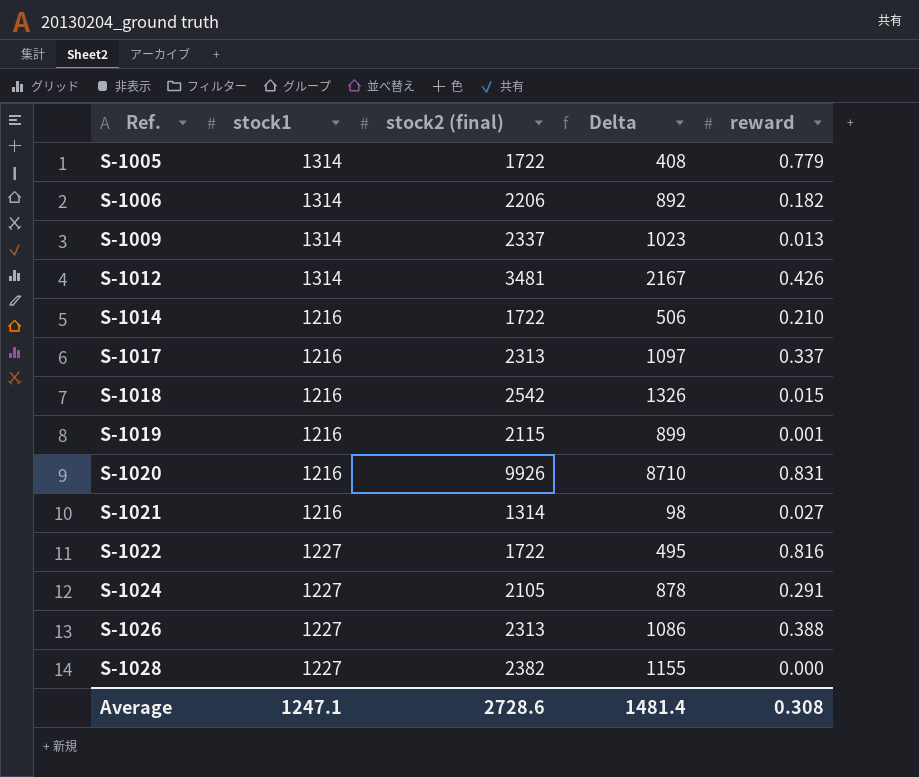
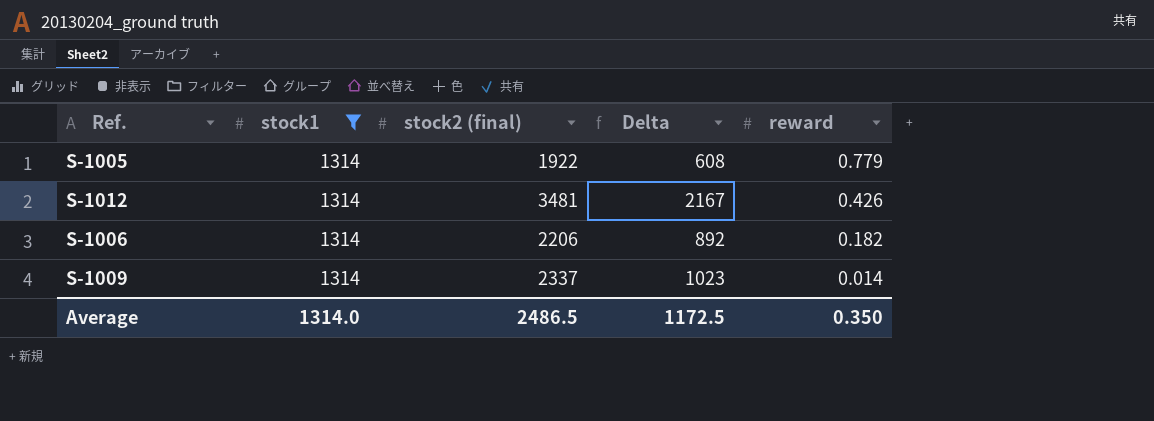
filter: none -> stock1 = 1314
row order: Ref. ascending -> reward descending
S-1005 | stock2 (final): 1722 -> 1922
S-1005 | Delta: 408 -> 608
S-1009 | reward: 0.013 -> 0.014
Average | stock1: 1247.1 -> 1314.0
Average | stock2 (final): 2728.6 -> 2486.5
Average | Delta: 1481.4 -> 1172.5
Average | reward: 0.308 -> 0.350

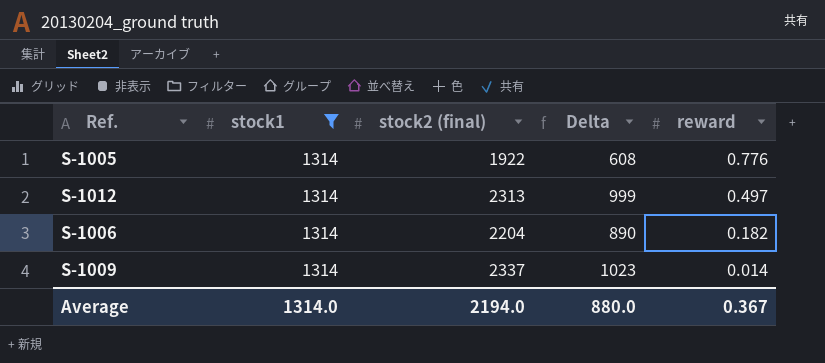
S-1005 | reward: 0.779 -> 0.776
S-1012 | stock2 (final): 3481 -> 2313
S-1012 | Delta: 2167 -> 999
S-1012 | reward: 0.426 -> 0.497
S-1006 | stock2 (final): 2206 -> 2204
S-1006 | Delta: 892 -> 890
Average | stock2 (final): 2486.5 -> 2194.0
Average | Delta: 1172.5 -> 880.0
Average | reward: 0.350 -> 0.367

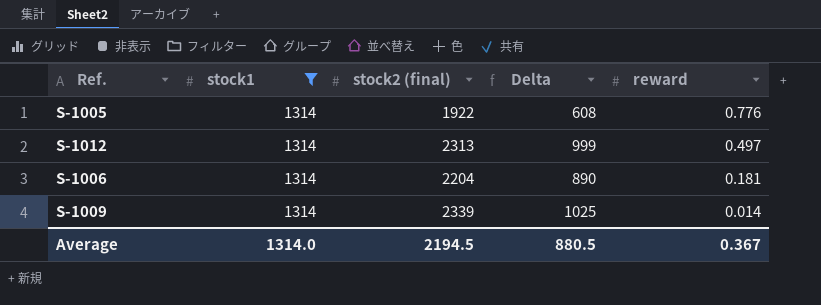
S-1006 | reward: 0.182 -> 0.181
S-1009 | stock2 (final): 2337 -> 2339
S-1009 | Delta: 1023 -> 1025
Average | stock2 (final): 2194.0 -> 2194.5
Average | Delta: 880.0 -> 880.5

